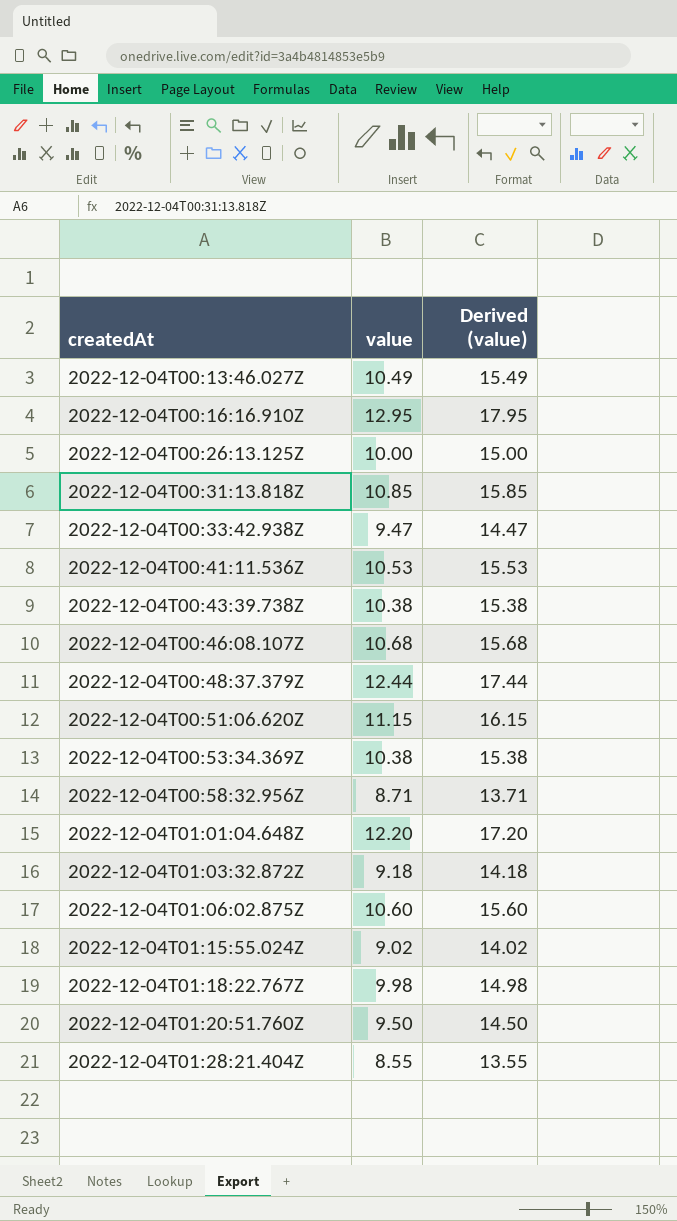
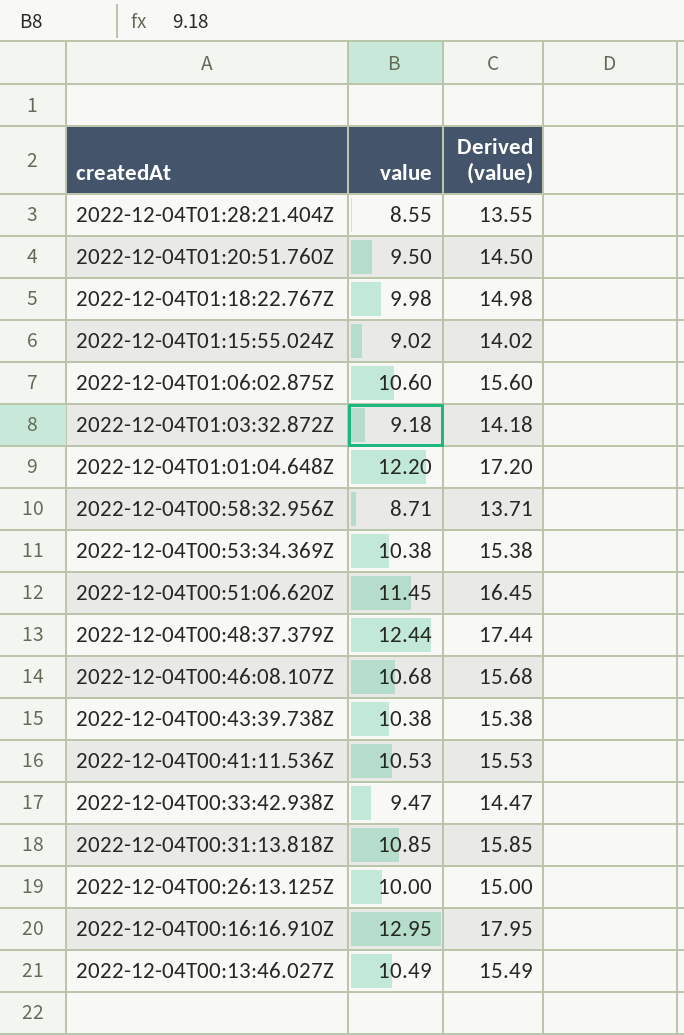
row order: createdAt ascending -> createdAt descending
2022-12-04T00:51:06.620Z | value: 11.15 -> 11.45
2022-12-04T00:51:06.620Z | Derived (value): 16.15 -> 16.45

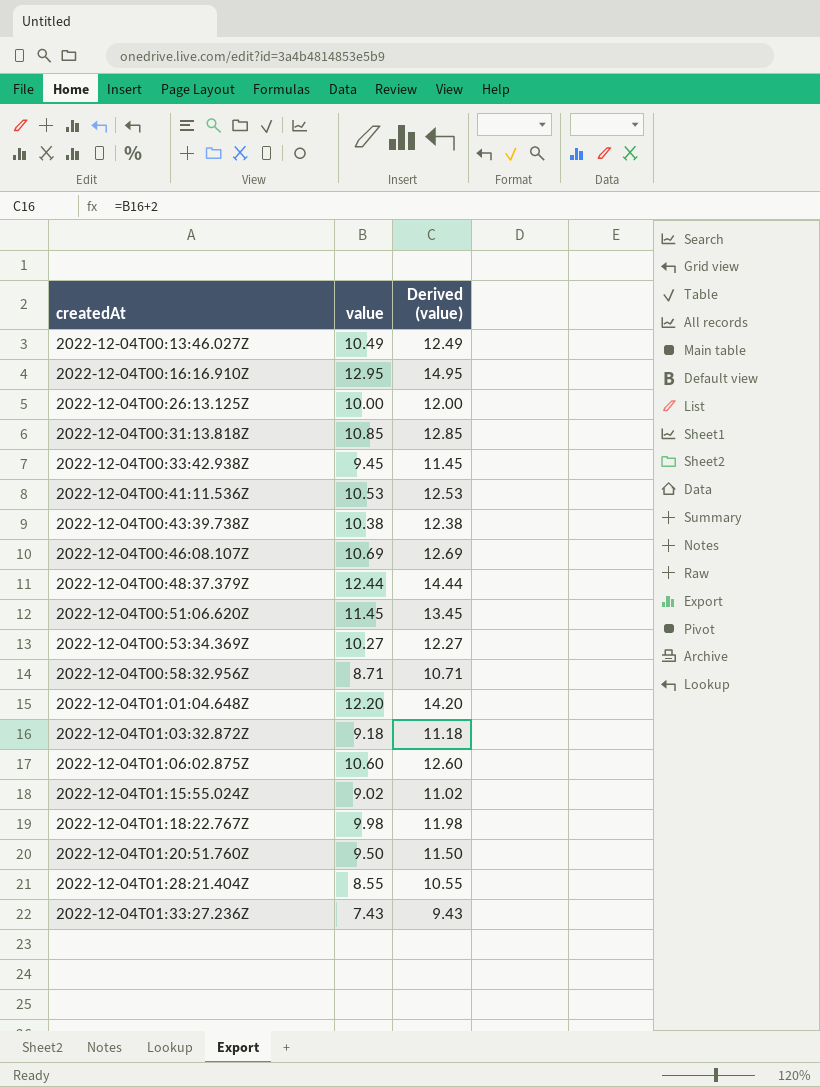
row order: createdAt descending -> createdAt ascending
column Derived (value) | formula: [value] + 5 -> [value] + 2
2022-12-04T00:33:42.938Z | value: 9.47 -> 9.45
2022-12-04T00:46:08.107Z | value: 10.68 -> 10.69
2022-12-04T00:53:34.369Z | value: 10.38 -> 10.27
row 2022-12-04T01:33:27.236Z: none -> 7.43 | 9.43

